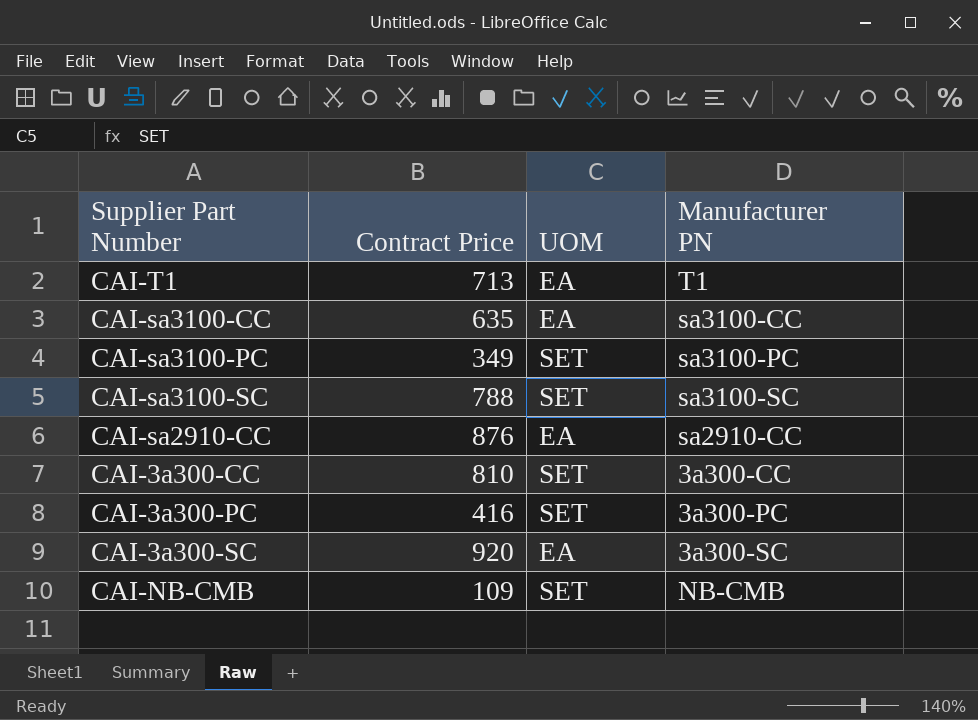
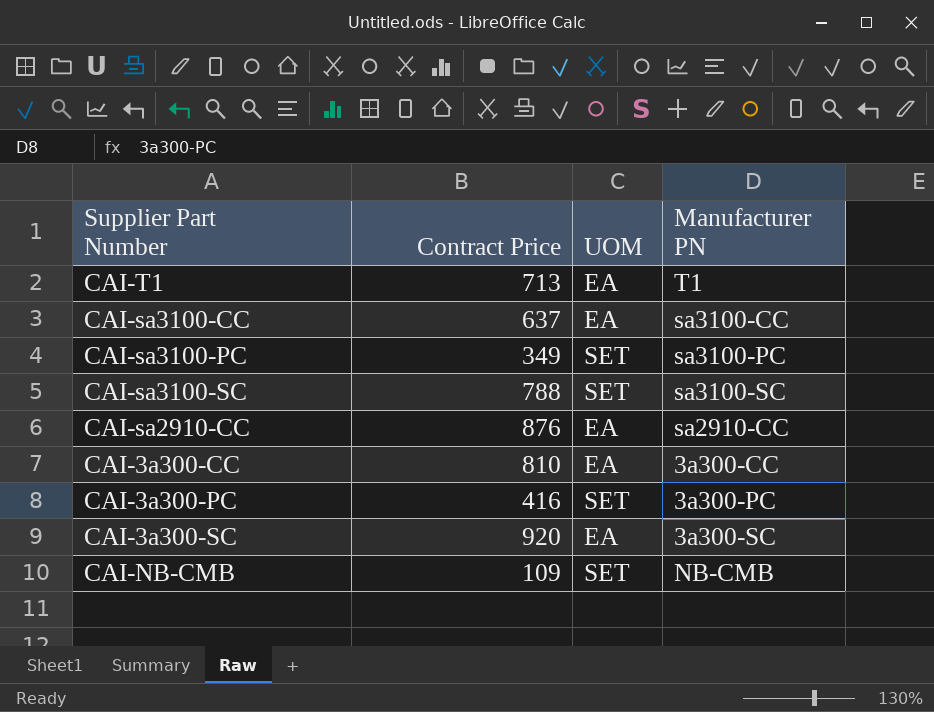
CAI-sa3100-CC | Contract Price: 635 -> 637
CAI-3a300-CC | UOM: SET -> EA

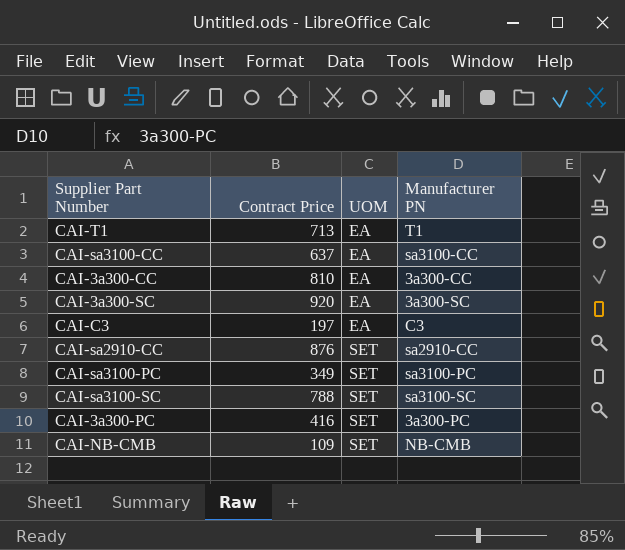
row order: none -> UOM ascending
row CAI-C3: none -> 197 | EA | C3
CAI-sa2910-CC | UOM: EA -> SET

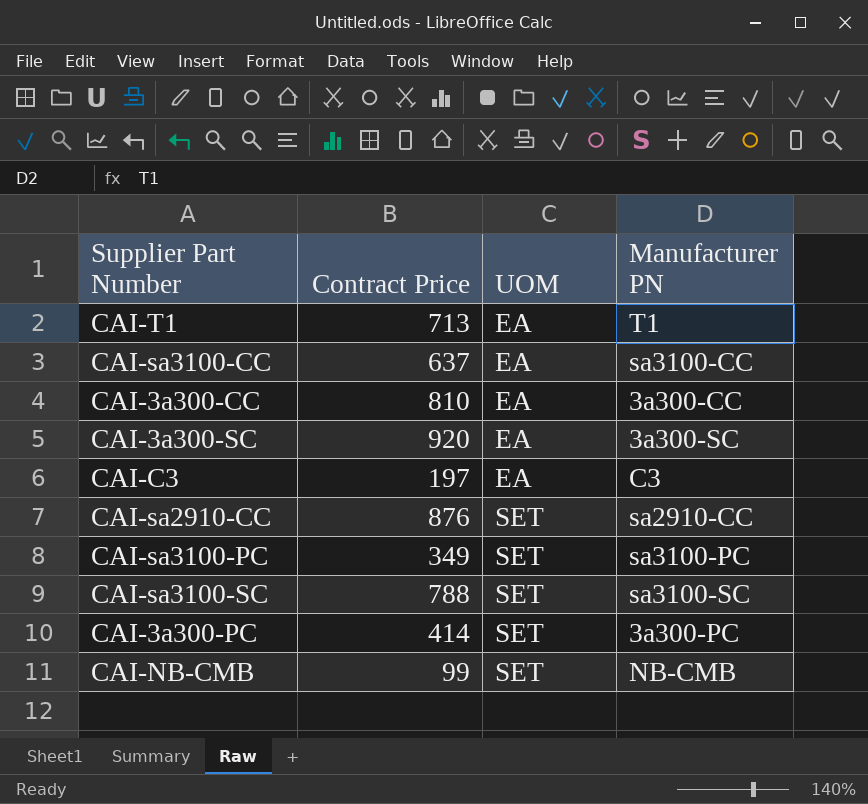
CAI-3a300-PC | Contract Price: 416 -> 414
CAI-NB-CMB | Contract Price: 109 -> 99

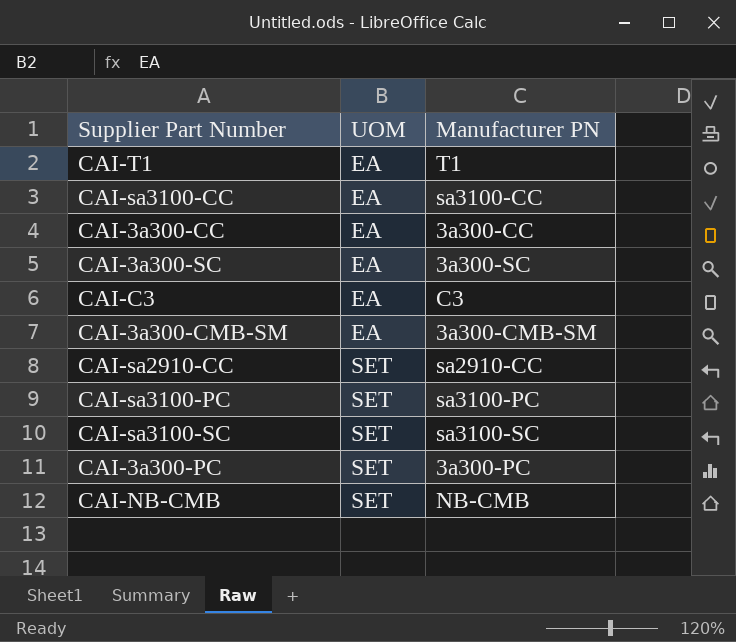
column Contract Price | position: 2 -> none
row CAI-3a300-CMB-SM: none -> EA | 3a300-CMB-SM

